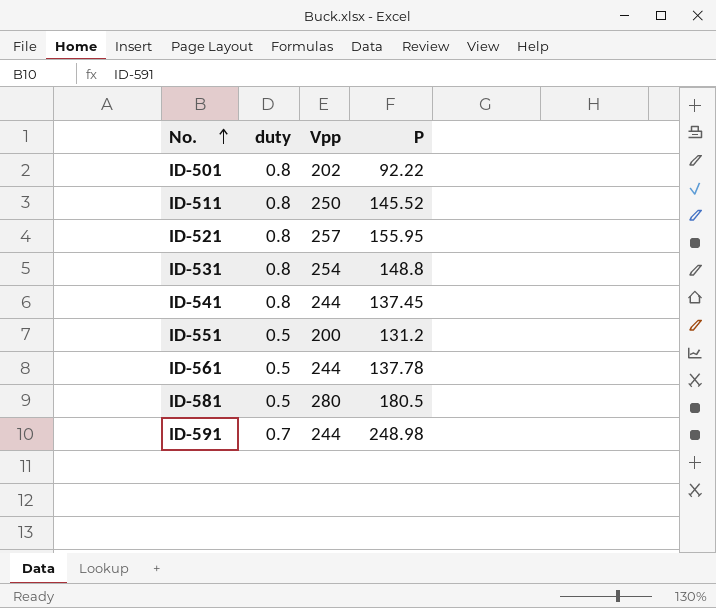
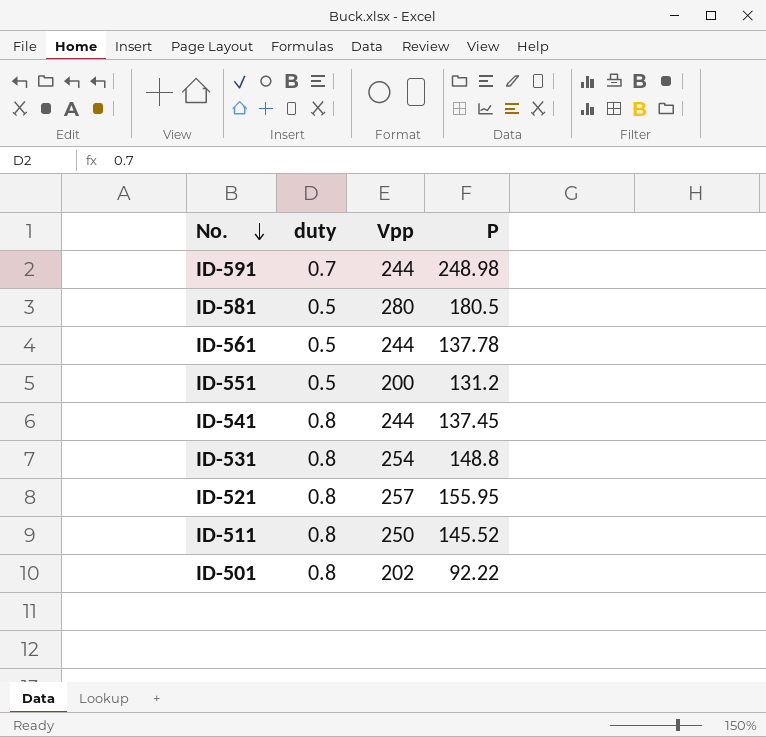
row order: No. ascending -> No. descending

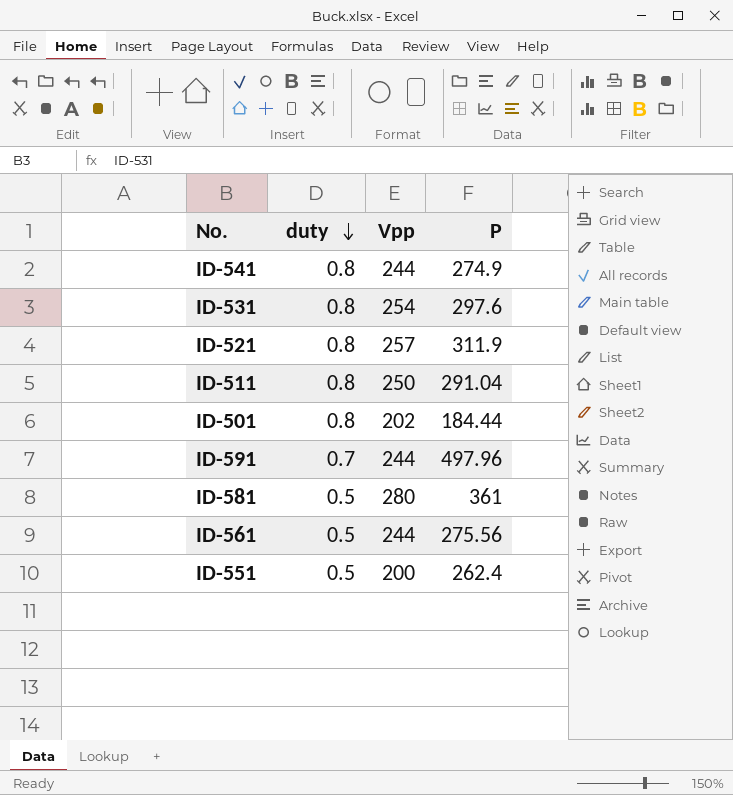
row order: No. descending -> duty descending
ID-541 | P: 137.45 -> 274.9
ID-531 | P: 148.8 -> 297.6
ID-521 | P: 155.95 -> 311.9
ID-511 | P: 145.52 -> 291.04
ID-501 | P: 92.22 -> 184.44
ID-591 | P: 248.98 -> 497.96
ID-581 | P: 180.5 -> 361
ID-561 | P: 137.78 -> 275.56
ID-551 | P: 131.2 -> 262.4

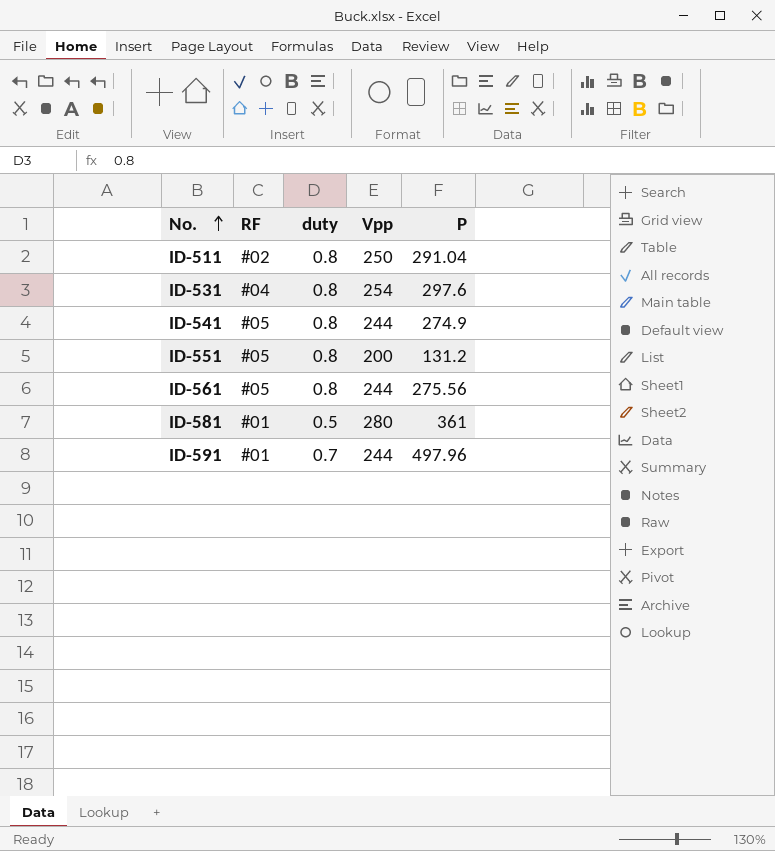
row order: duty descending -> No. ascending
column RF | position: none -> 2
row ID-521: 0.8 | 257 | 311.9 -> none
row ID-501: 0.8 | 202 | 184.44 -> none
ID-551 | duty: 0.5 -> 0.8
ID-551 | P: 262.4 -> 131.2
ID-561 | duty: 0.5 -> 0.8

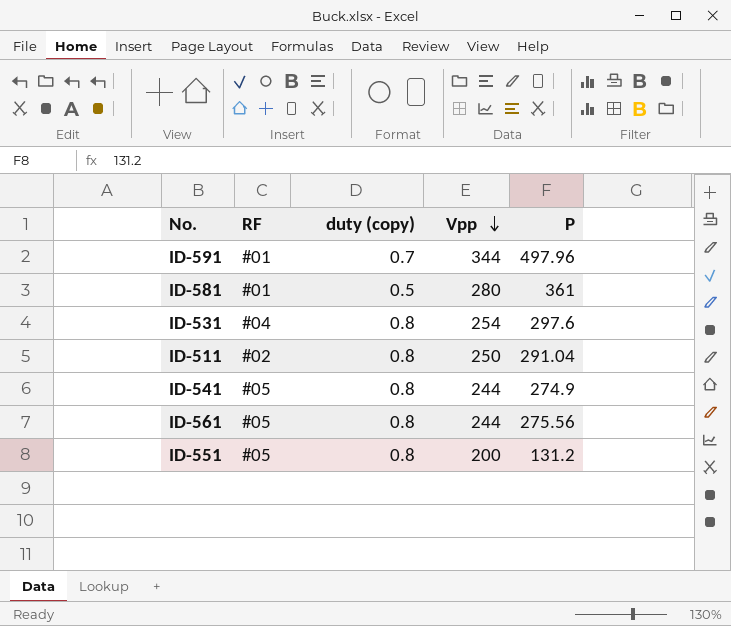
row order: No. ascending -> Vpp descending
column name: duty -> duty (copy)
ID-591 | Vpp: 244 -> 344

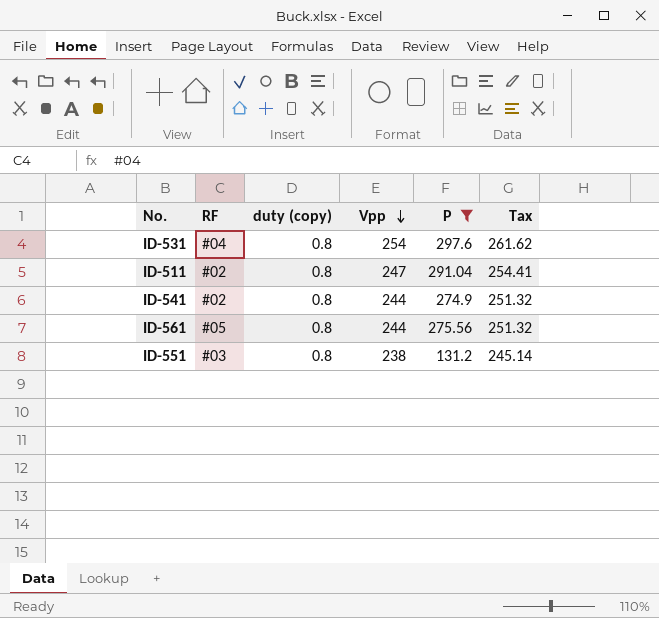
filter: none -> P <= 297.6
column Tax | formula: none -> [Vpp] * 1.03
ID-511 | Vpp: 250 -> 247
ID-541 | RF: #05 -> #02
ID-551 | RF: #05 -> #03
ID-551 | Vpp: 200 -> 238

